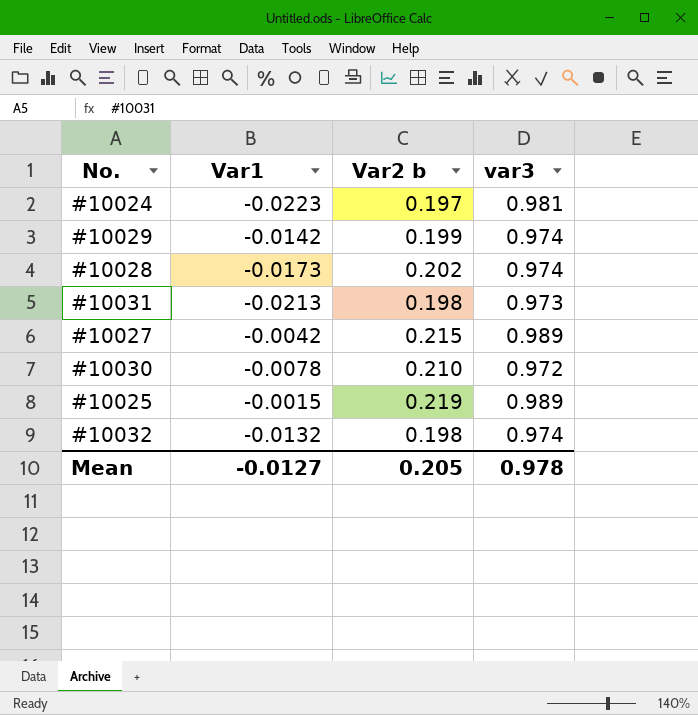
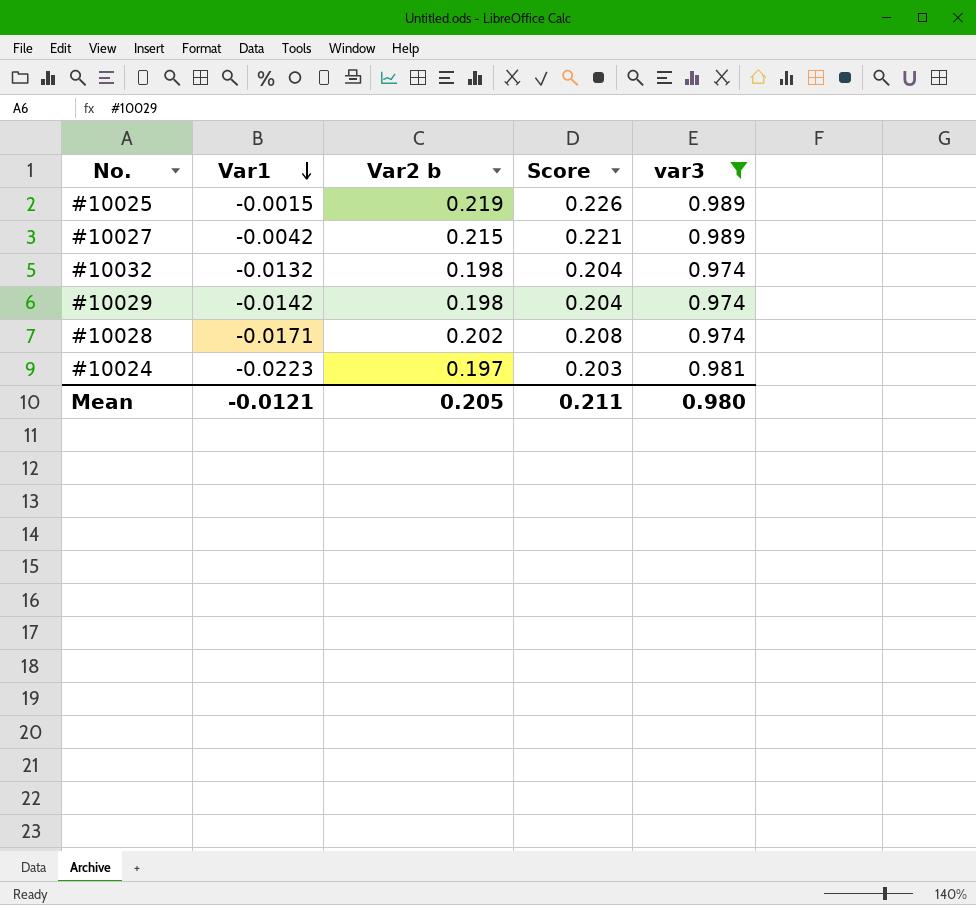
filter: none -> var3 >= 0.974
row order: none -> Var1 descending
column Score | formula: none -> [Var2 b] * 1.03
#10029 | Var2 b: 0.199 -> 0.198
#10028 | Var1: -0.0173 -> -0.0171
Mean | Var1: -0.0127 -> -0.0121
Mean | var3: 0.978 -> 0.980

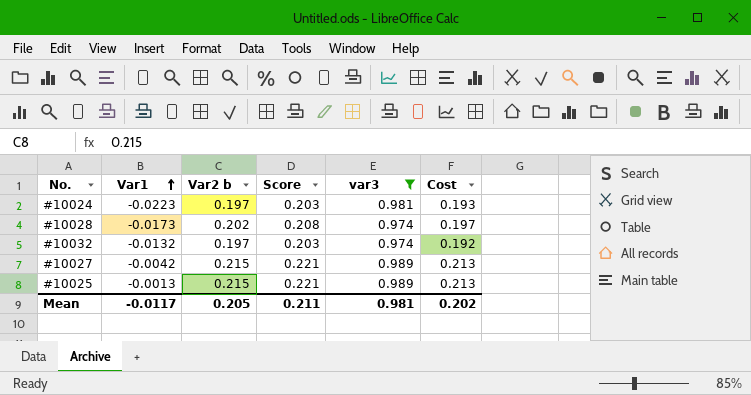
row order: Var1 descending -> Var1 ascending
column Cost | formula: none -> [Var2 b] * [var3]
row #10029: -0.0142 | 0.198 | 0.204 | 0.974 -> none
#10028 | Var1: -0.0171 -> -0.0173
#10032 | Var2 b: 0.198 -> 0.197
#10032 | Score: 0.204 -> 0.203
#10025 | Var1: -0.0015 -> -0.0013
#10025 | Var2 b: 0.219 -> 0.215
#10025 | Score: 0.226 -> 0.221
Mean | Var1: -0.0121 -> -0.0117
Mean | var3: 0.980 -> 0.981

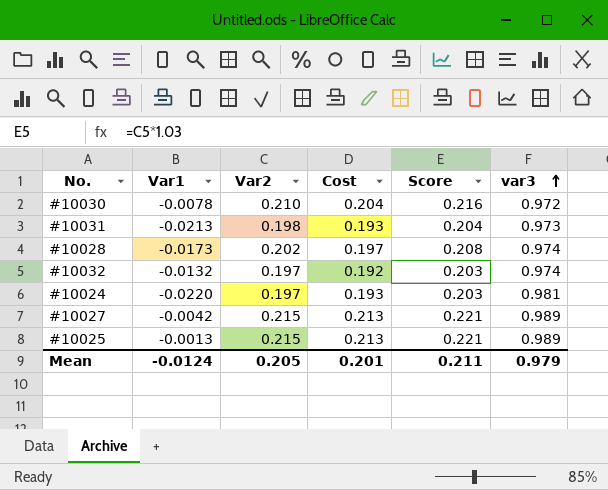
filter: var3 >= 0.974 -> none
row order: Var1 ascending -> var3 ascending
column name: Var2 b -> Var2
column Cost | position: 6 -> 4
#10024 | Var1: -0.0223 -> -0.0220
Mean | Var1: -0.0117 -> -0.0124
Mean | Cost: 0.202 -> 0.201
Mean | var3: 0.981 -> 0.979

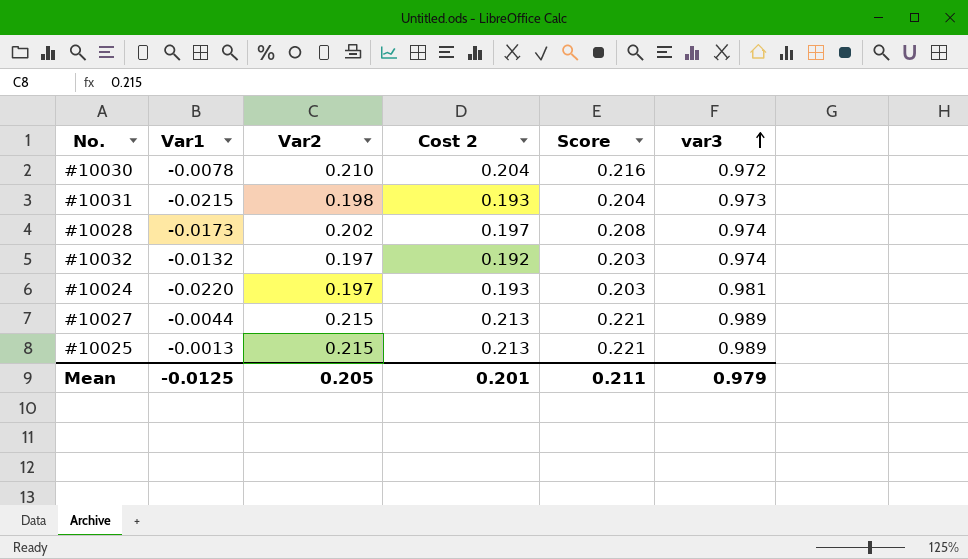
column name: Cost -> Cost 2
#10031 | Var1: -0.0213 -> -0.0215
#10027 | Var1: -0.0042 -> -0.0044
Mean | Var1: -0.0124 -> -0.0125

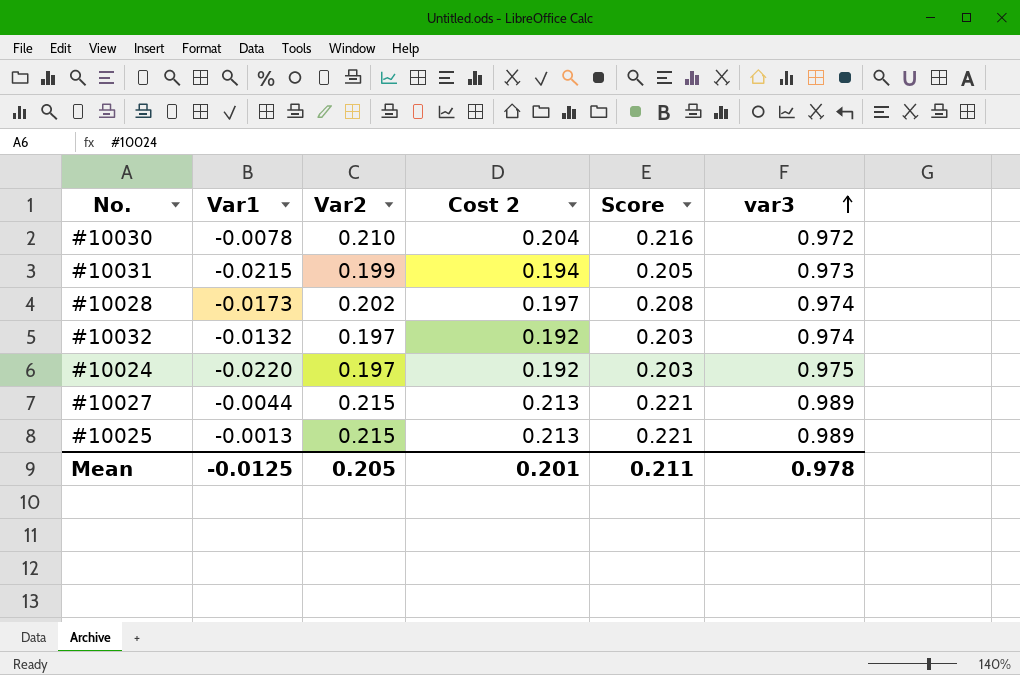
#10031 | Var2: 0.198 -> 0.199
#10031 | Cost 2: 0.193 -> 0.194
#10031 | Score: 0.204 -> 0.205
#10024 | Cost 2: 0.193 -> 0.192
#10024 | var3: 0.981 -> 0.975
Mean | var3: 0.979 -> 0.978

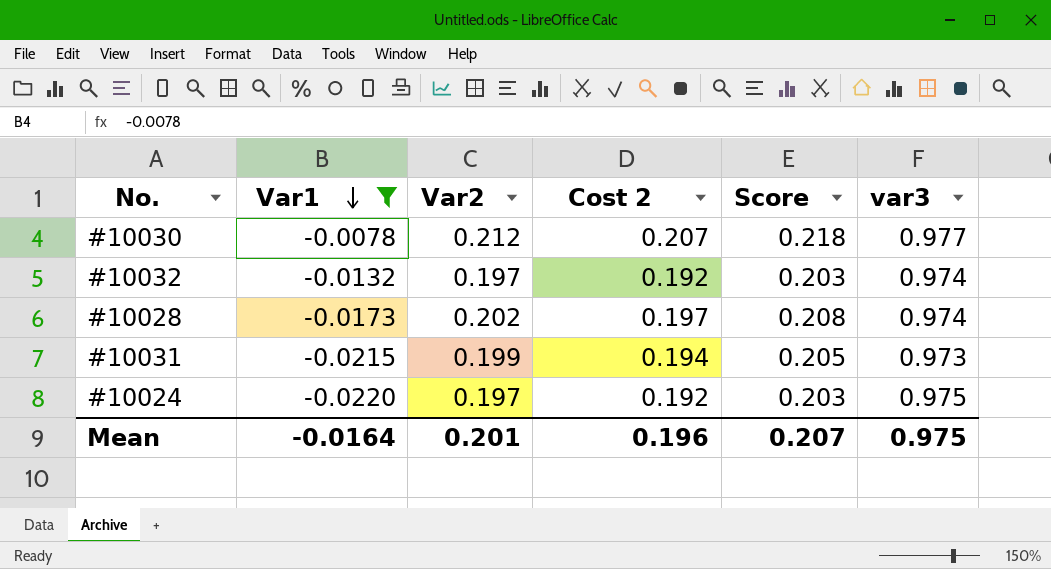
filter: none -> Var1 <= -0.0078
row order: var3 ascending -> Var1 descending
#10030 | Var2: 0.210 -> 0.212
#10030 | Cost 2: 0.204 -> 0.207
#10030 | Score: 0.216 -> 0.218
#10030 | var3: 0.972 -> 0.977
Mean | Var1: -0.0125 -> -0.0164
Mean | Var2: 0.205 -> 0.201
Mean | Cost 2: 0.201 -> 0.196
Mean | Score: 0.211 -> 0.207
Mean | var3: 0.978 -> 0.975

